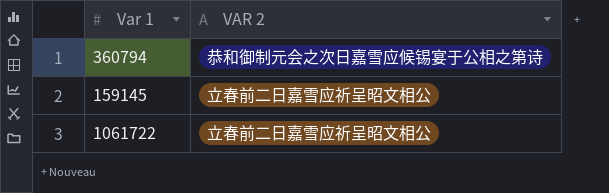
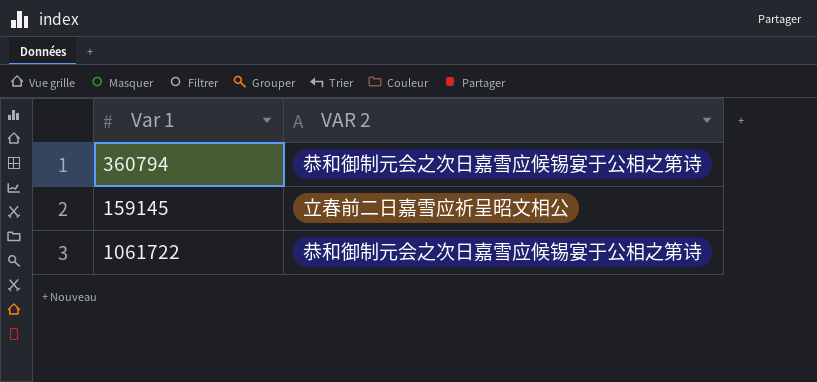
1061722 | VAR 2: 立春前二日嘉雪应祈呈昭文相公 -> 恭和御制元会之次日嘉雪应候锡宴于公相之第诗

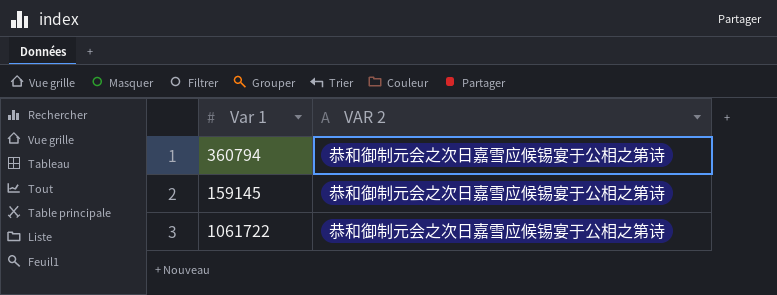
159145 | VAR 2: 立春前二日嘉雪应祈呈昭文相公 -> 恭和御制元会之次日嘉雪应候锡宴于公相之第诗

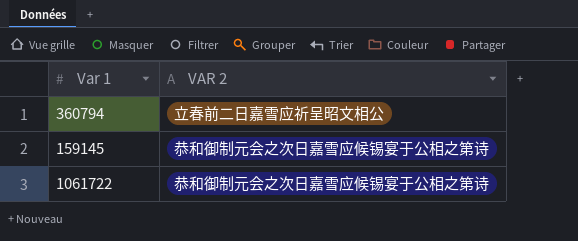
360794 | VAR 2: 恭和御制元会之次日嘉雪应候锡宴于公相之第诗 -> 立春前二日嘉雪应祈呈昭文相公

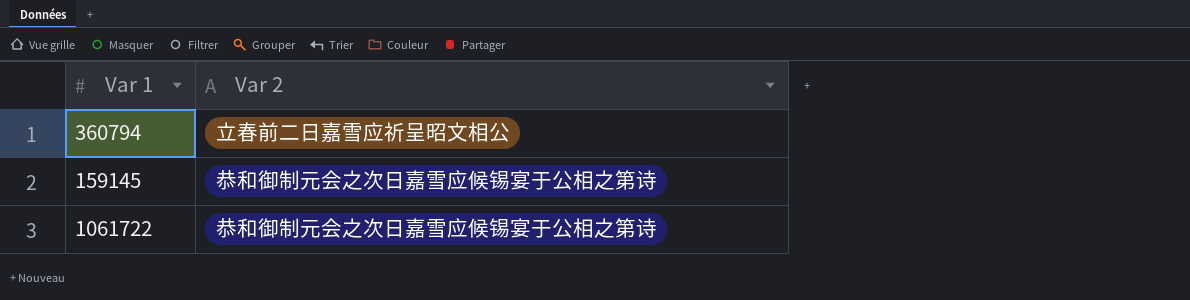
column name: VAR 2 -> Var 2

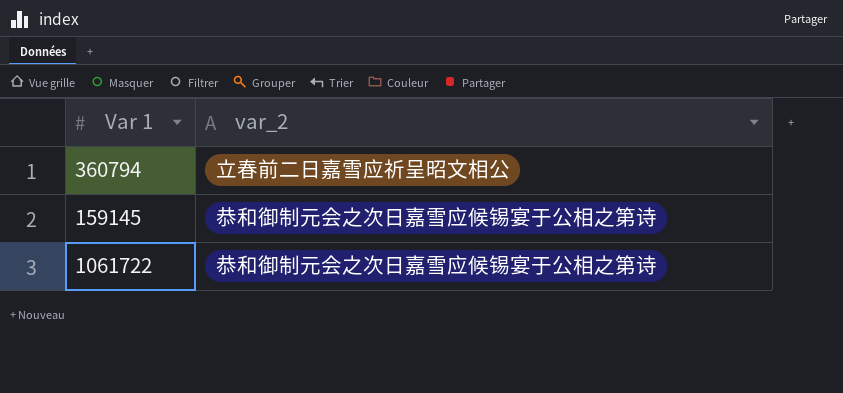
column name: Var 2 -> var_2

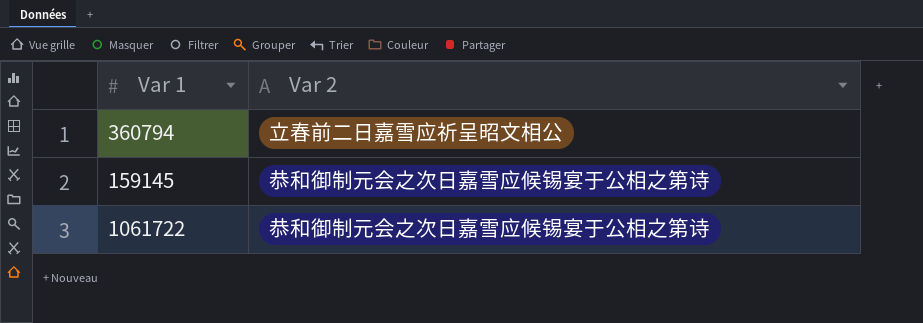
column name: var_2 -> Var 2

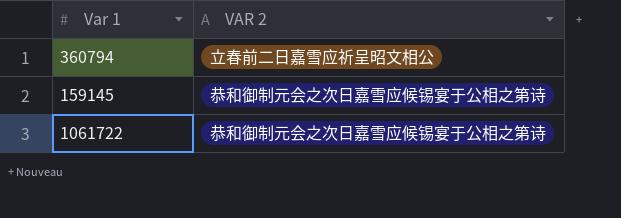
column name: Var 2 -> VAR 2

